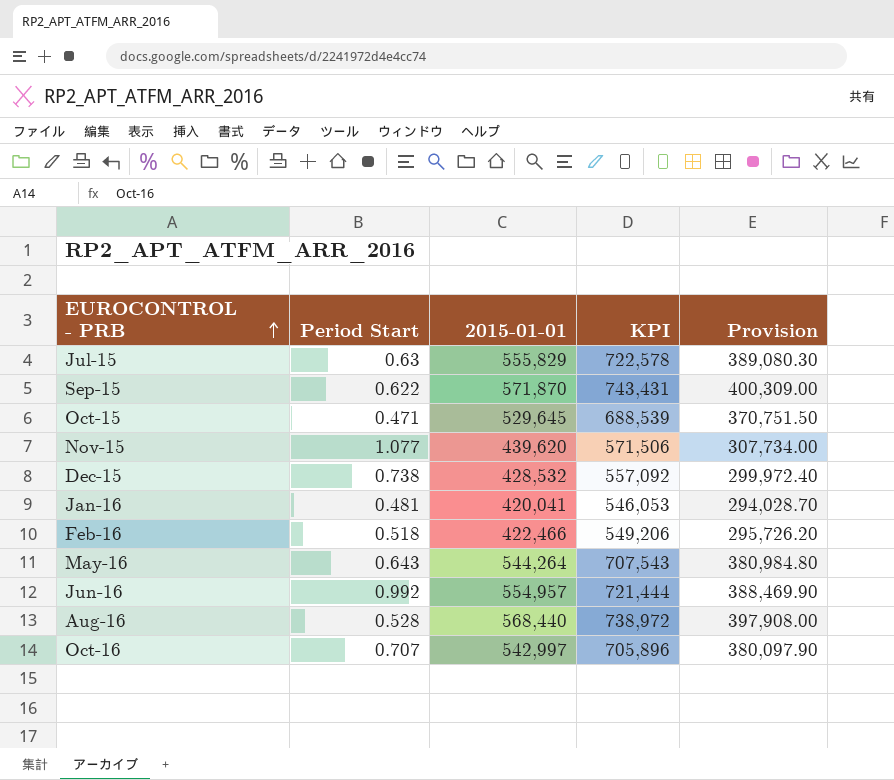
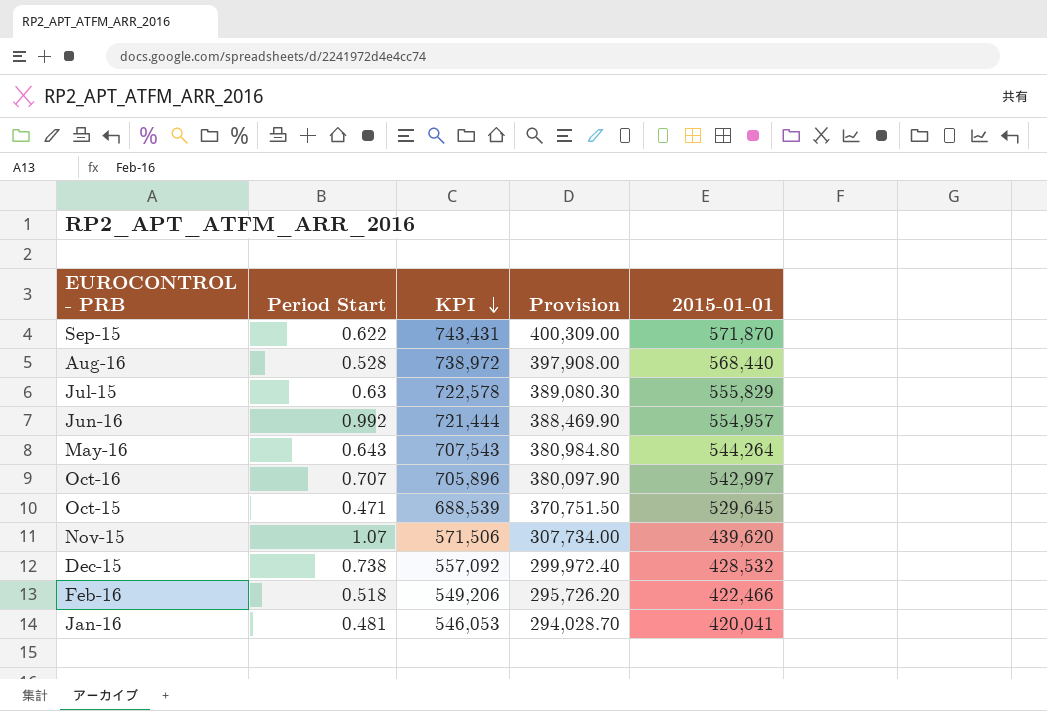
row order: EUROCONTROL - PRB ascending -> KPI descending
column 2015-01-01 | position: 3 -> 5
Nov-15 | Period Start: 1.077 -> 1.07

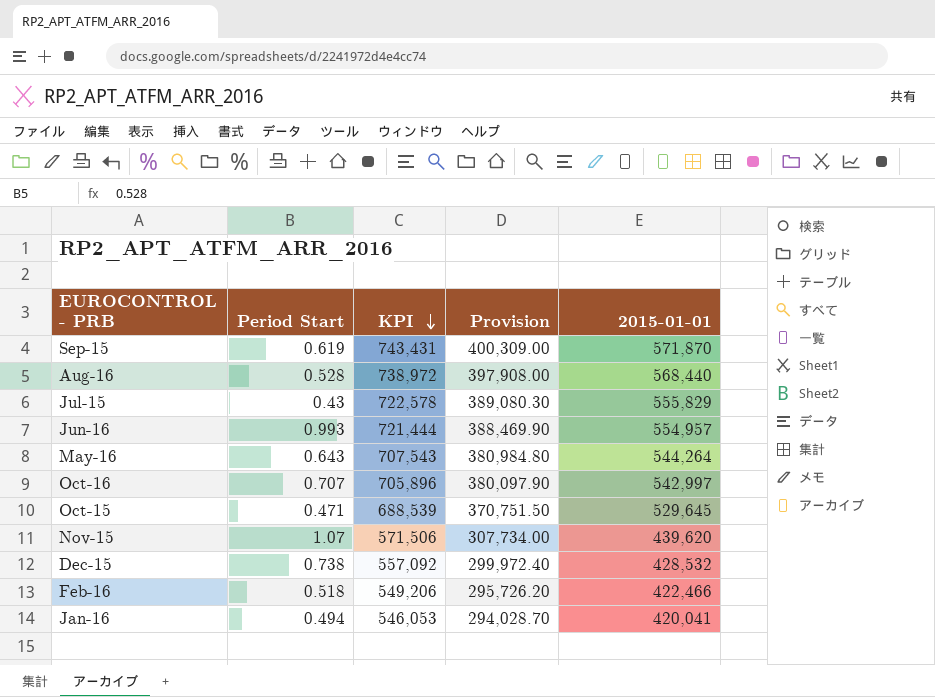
Sep-15 | Period Start: 0.622 -> 0.619
Jul-15 | Period Start: 0.63 -> 0.43
Jun-16 | Period Start: 0.992 -> 0.993
Jan-16 | Period Start: 0.481 -> 0.494

